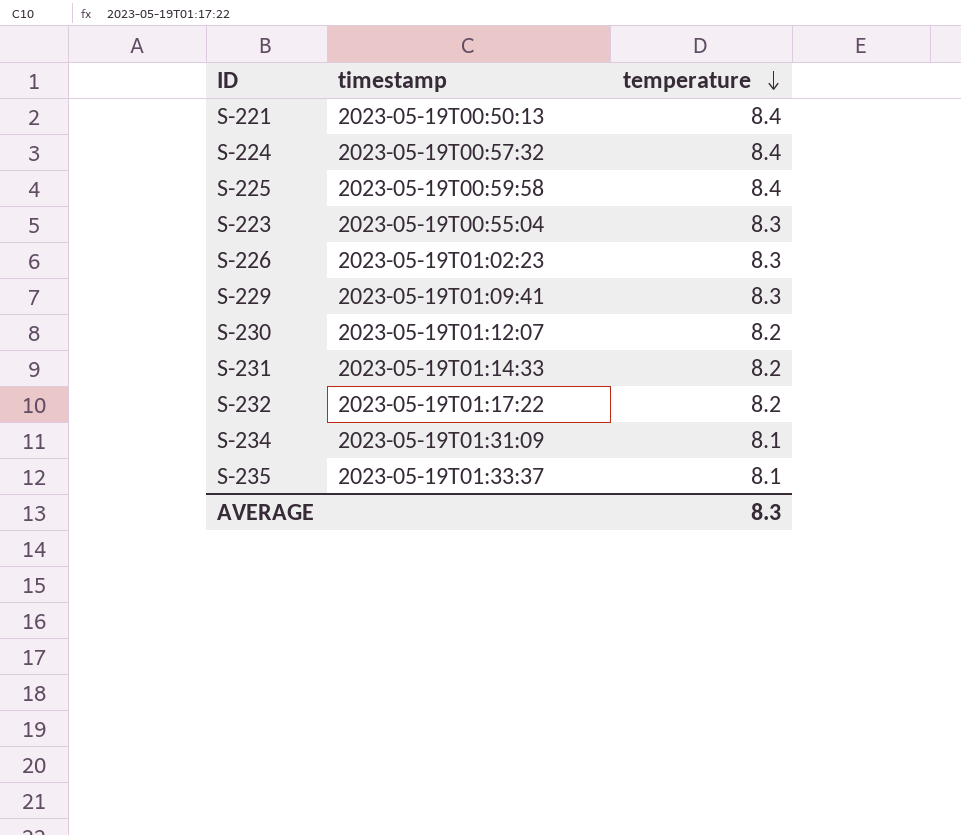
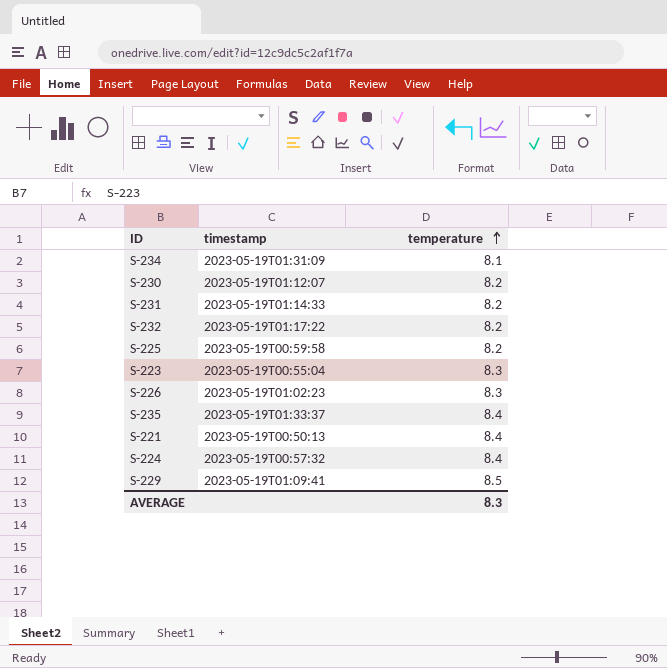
row order: temperature descending -> temperature ascending
S-225 | temperature: 8.4 -> 8.2
S-235 | temperature: 8.1 -> 8.4
S-229 | temperature: 8.3 -> 8.5

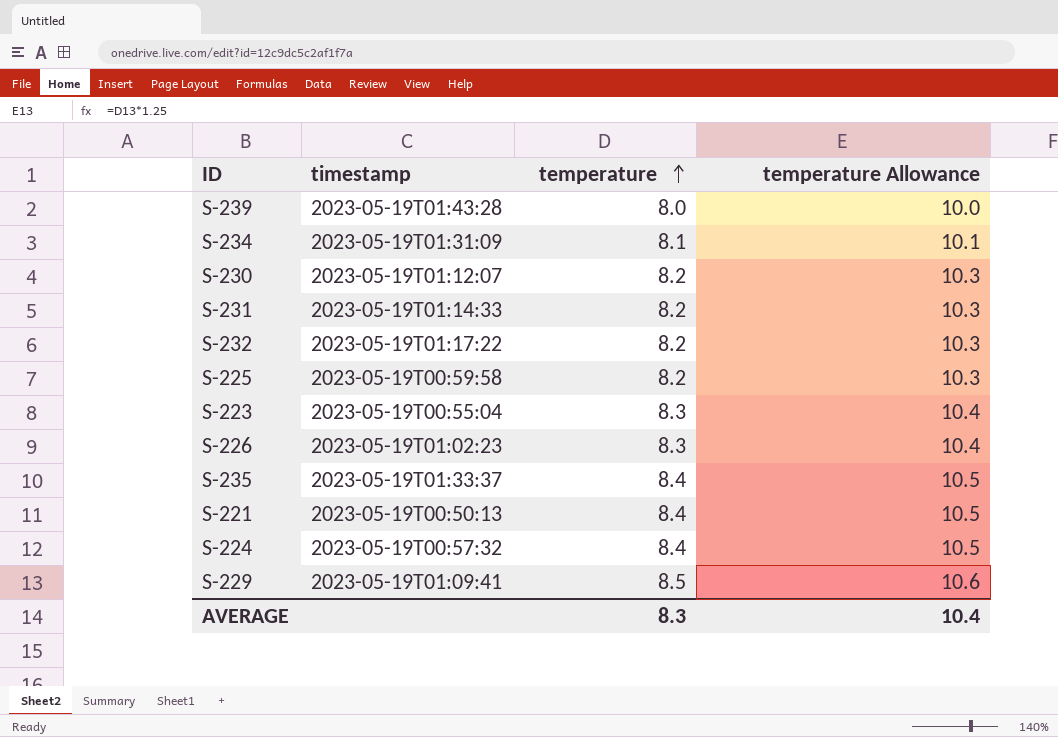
column temperature Allowance | formula: none -> [temperature] * 1.25
row S-239: none -> 2023-05-19T01:43:28 | 8.0 | 10.0

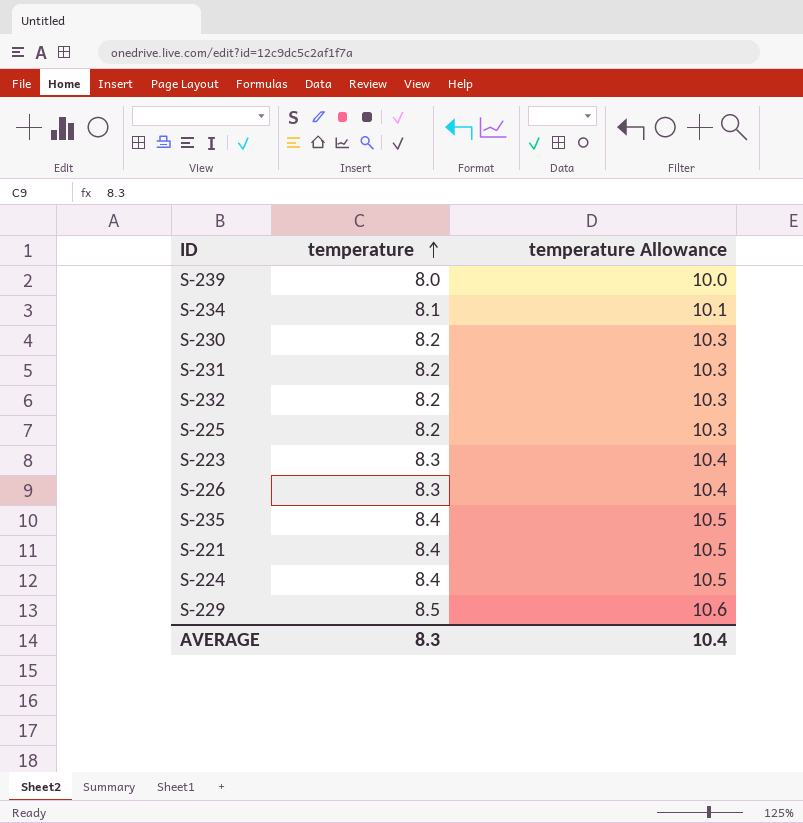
column timestamp | position: 2 -> none

